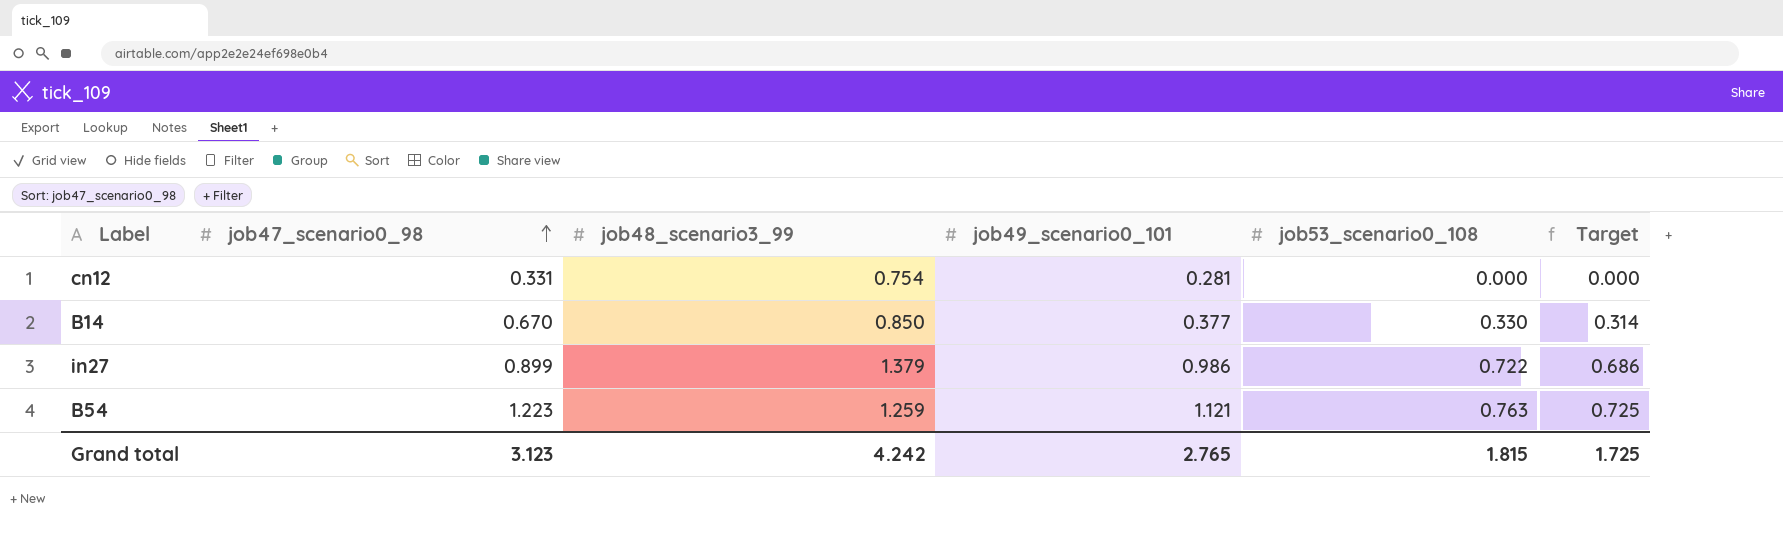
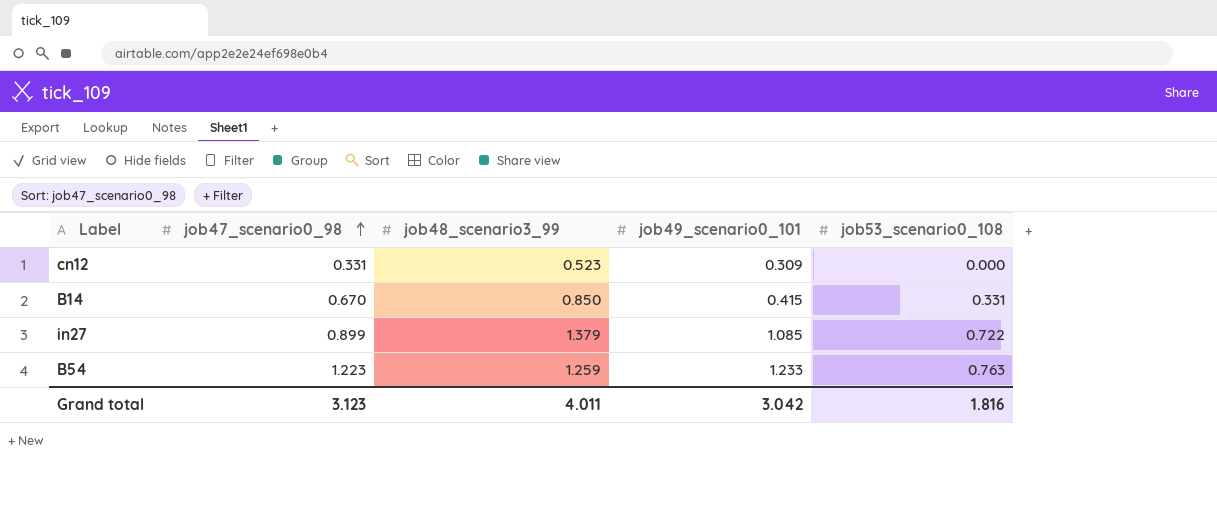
column Target | formula: [job53_scenario0_108] * 0.95 -> none
cn12 | job48_scenario3_99: 0.754 -> 0.523
cn12 | job49_scenario0_101: 0.281 -> 0.309
B14 | job49_scenario0_101: 0.377 -> 0.415
B14 | job53_scenario0_108: 0.330 -> 0.331
in27 | job49_scenario0_101: 0.986 -> 1.085
B54 | job49_scenario0_101: 1.121 -> 1.233
Grand total | job48_scenario3_99: 4.242 -> 4.011
Grand total | job49_scenario0_101: 2.765 -> 3.042
Grand total | job53_scenario0_108: 1.815 -> 1.816

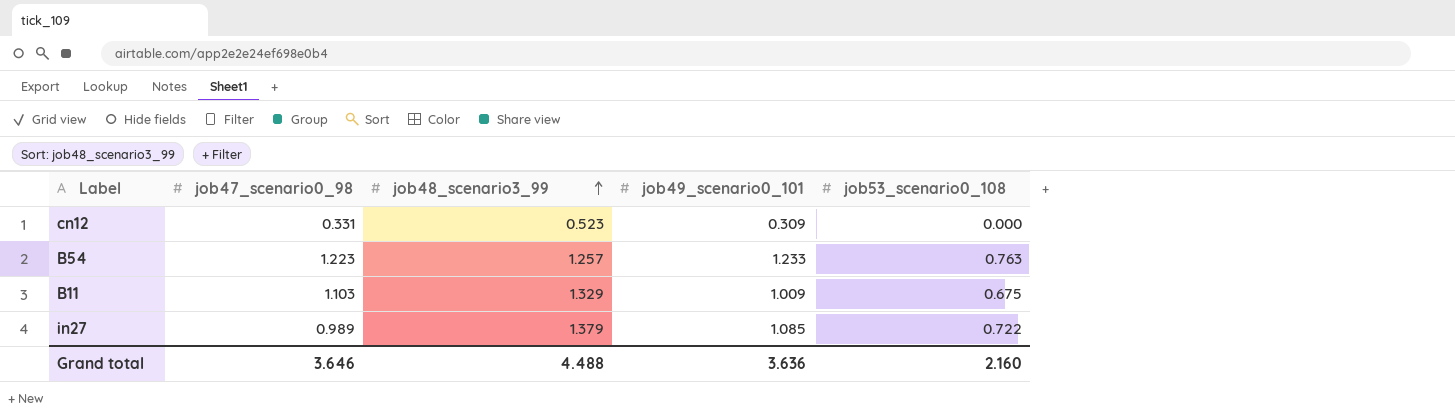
row order: job47_scenario0_98 ascending -> job48_scenario3_99 ascending
row B14: 0.670 | 0.850 | 0.415 | 0.331 -> none
B54 | job48_scenario3_99: 1.259 -> 1.257
row B11: none -> 1.103 | 1.329 | 1.009 | 0.675
in27 | job47_scenario0_98: 0.899 -> 0.989
Grand total | job47_scenario0_98: 3.123 -> 3.646
Grand total | job48_scenario3_99: 4.011 -> 4.488
Grand total | job49_scenario0_101: 3.042 -> 3.636
Grand total | job53_scenario0_108: 1.816 -> 2.160

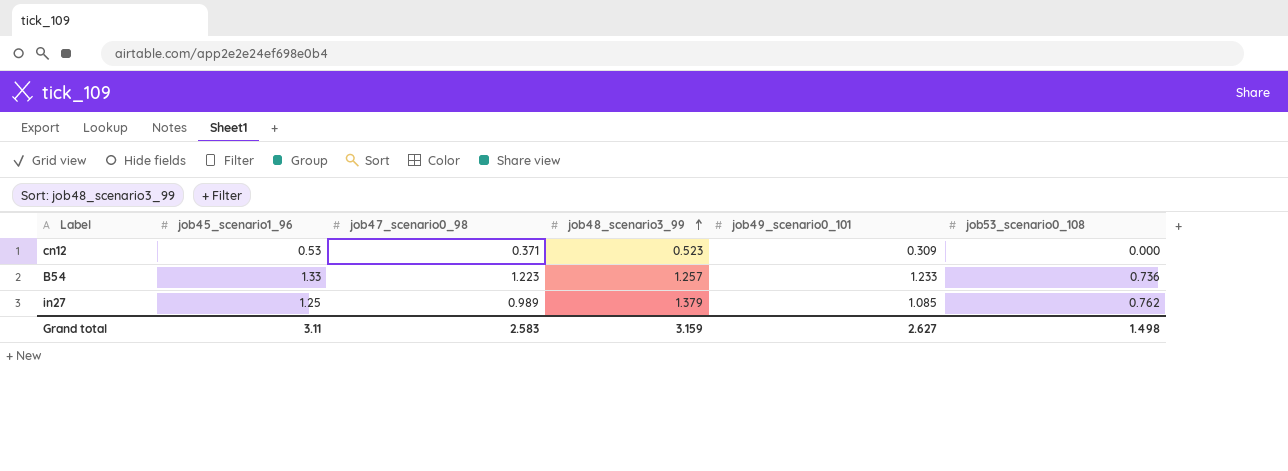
column job45_scenario1_96 | position: none -> 2
row B11: 1.103 | 1.329 | 1.009 | 0.675 -> none
cn12 | job47_scenario0_98: 0.331 -> 0.371
B54 | job53_scenario0_108: 0.763 -> 0.736
in27 | job53_scenario0_108: 0.722 -> 0.762
Grand total | job47_scenario0_98: 3.646 -> 2.583
Grand total | job48_scenario3_99: 4.488 -> 3.159
Grand total | job49_scenario0_101: 3.636 -> 2.627
Grand total | job53_scenario0_108: 2.160 -> 1.498

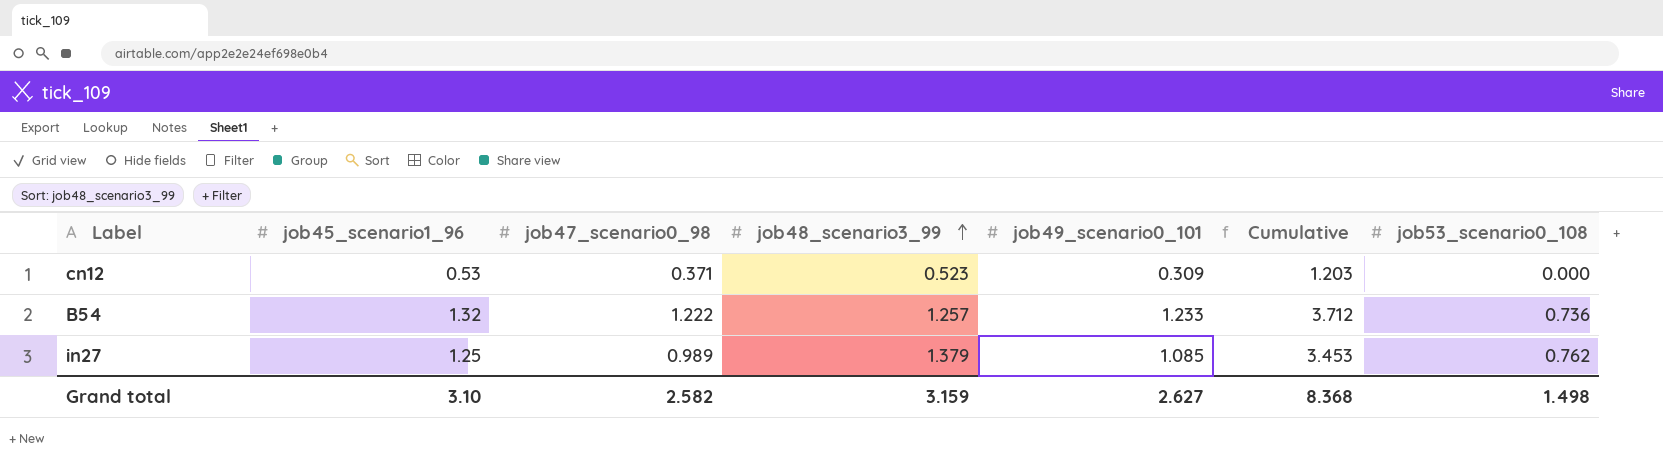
column Cumulative | formula: none -> [job47_scenario0_98] + [job48_scenario3_99] + [job49_scenario0_101]
B54 | job45_scenario1_96: 1.33 -> 1.32
B54 | job47_scenario0_98: 1.223 -> 1.222
Grand total | job45_scenario1_96: 3.11 -> 3.10
Grand total | job47_scenario0_98: 2.583 -> 2.582

